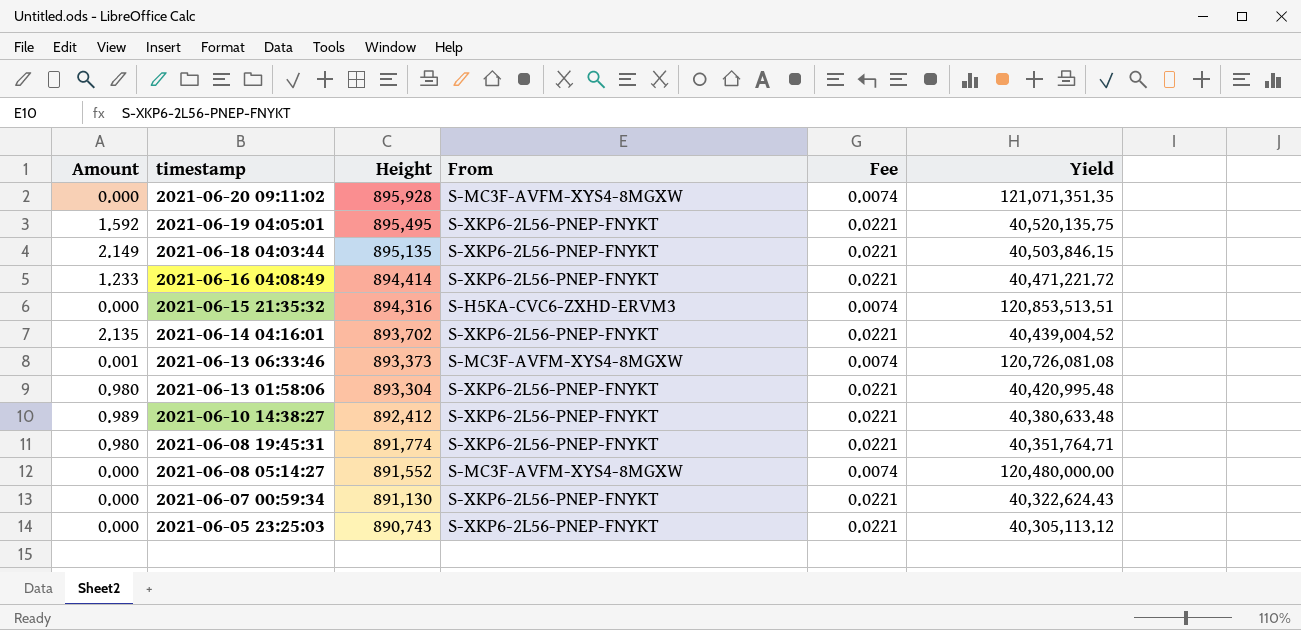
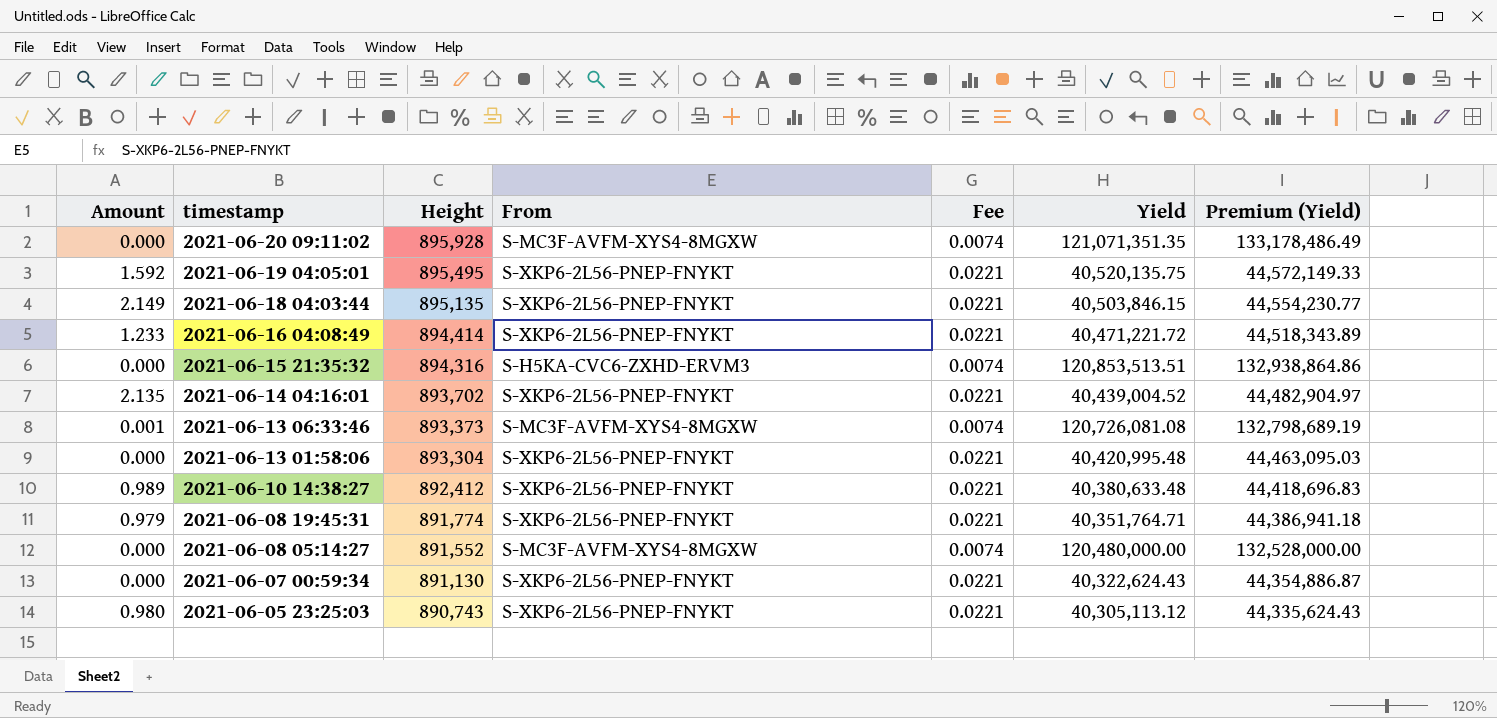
column Premium (Yield) | formula: none -> [Yield] * 1.1
2021-06-13 01:58:06 | Amount: 0.980 -> 0.000
2021-06-08 19:45:31 | Amount: 0.980 -> 0.979
2021-06-05 23:25:03 | Amount: 0.000 -> 0.980

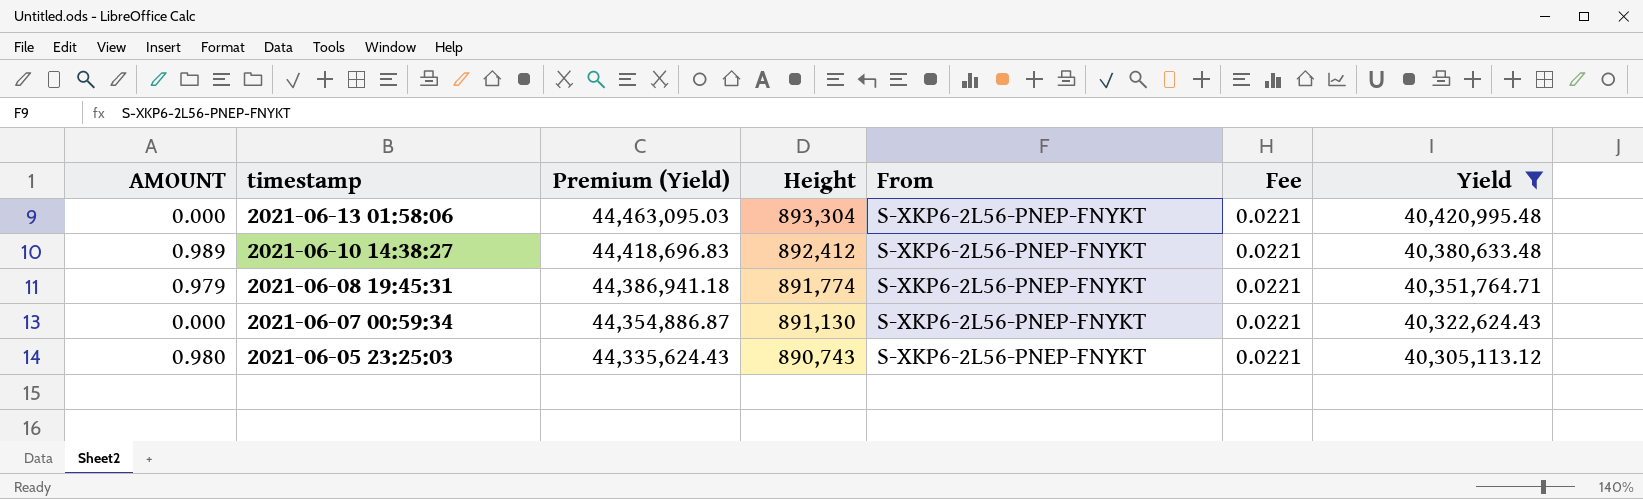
filter: none -> Yield <= 40,420,995.48
column name: Amount -> AMOUNT
column Premium (Yield) | position: 7 -> 3

